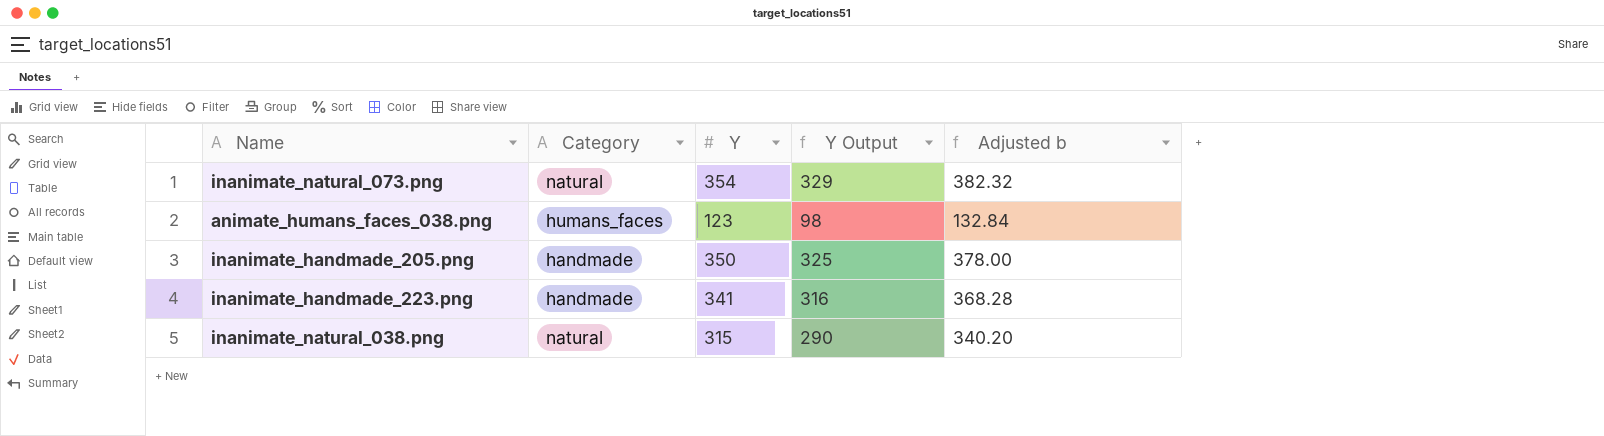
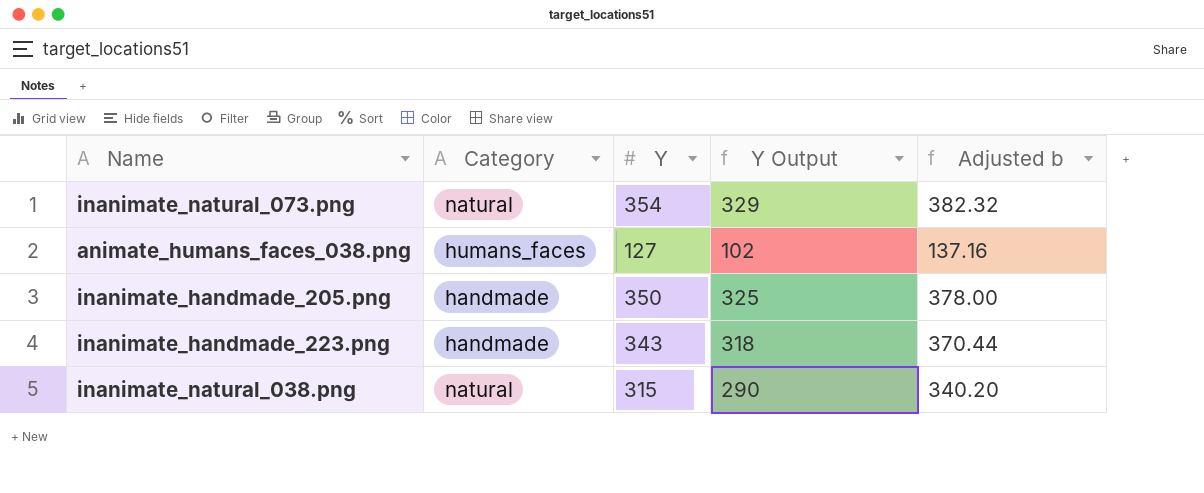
animate_humans_faces_038.png | Y: 123 -> 127
animate_humans_faces_038.png | Y Output: 98 -> 102
animate_humans_faces_038.png | Adjusted b: 132.84 -> 137.16
inanimate_handmade_223.png | Y: 341 -> 343
inanimate_handmade_223.png | Y Output: 316 -> 318
inanimate_handmade_223.png | Adjusted b: 368.28 -> 370.44

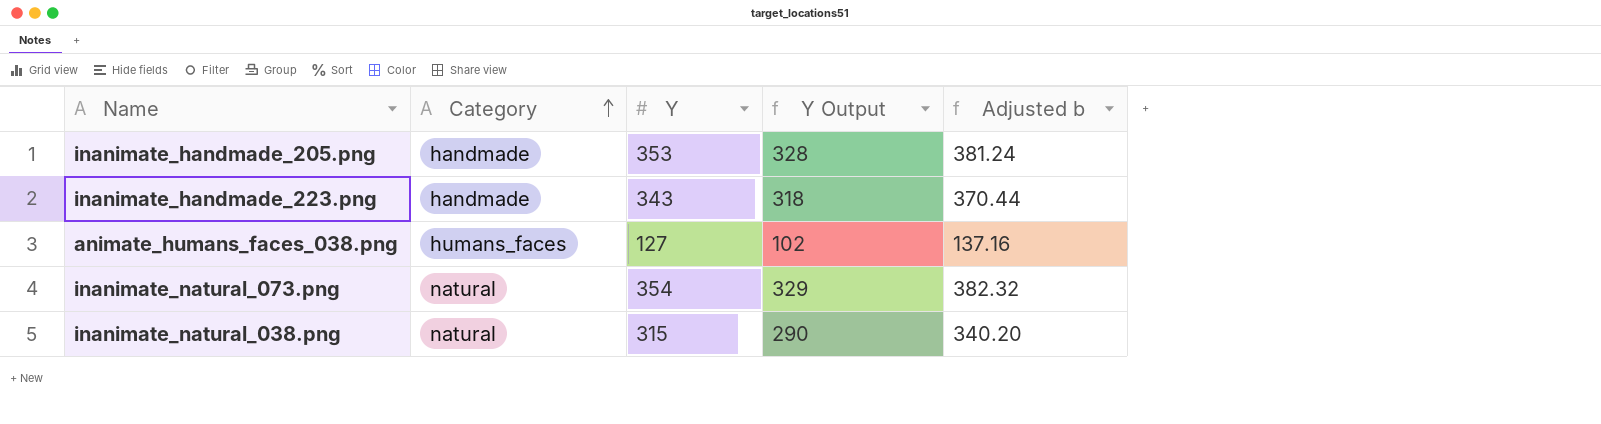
row order: none -> Category ascending
inanimate_handmade_205.png | Y: 350 -> 353
inanimate_handmade_205.png | Y Output: 325 -> 328
inanimate_handmade_205.png | Adjusted b: 378.00 -> 381.24

